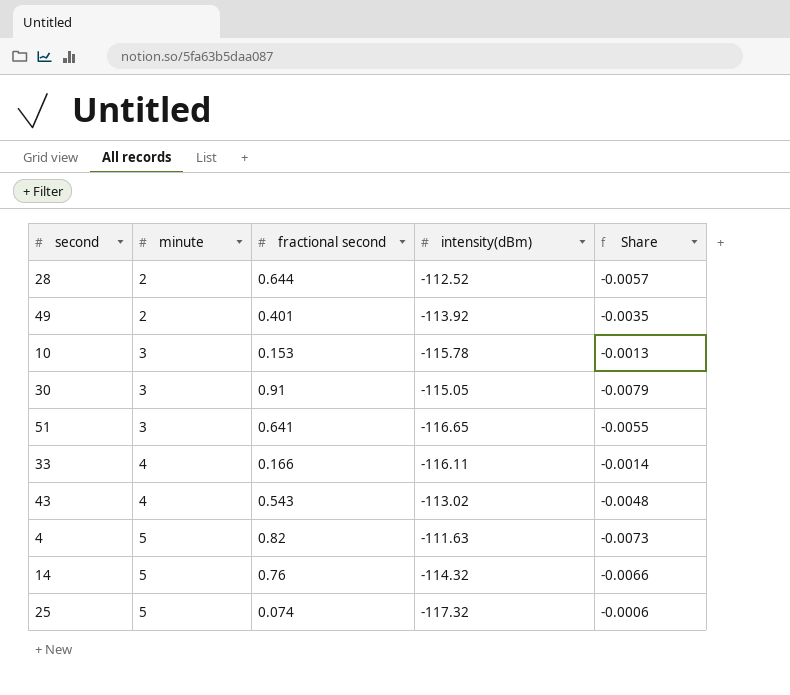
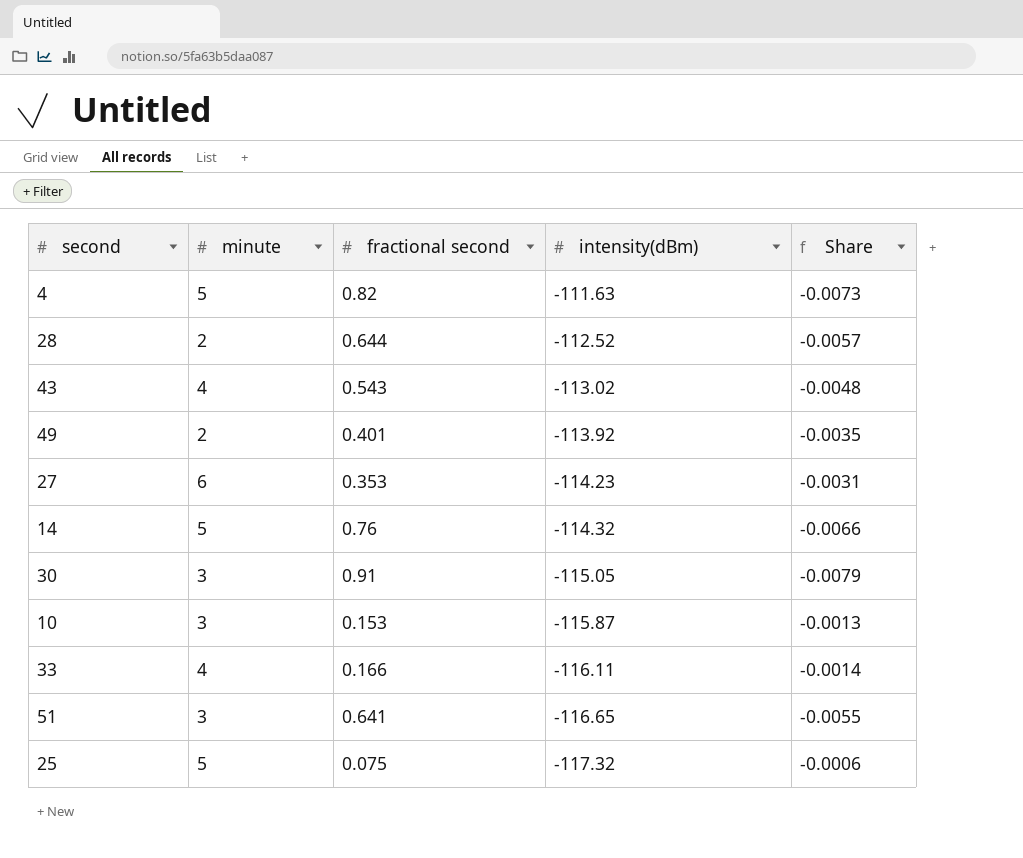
row order: minute ascending -> intensity(dBm) descending
row 27: none -> 6 | 0.353 | -114.23 | -0.0031
10 | intensity(dBm): -115.78 -> -115.87
25 | fractional second: 0.074 -> 0.075

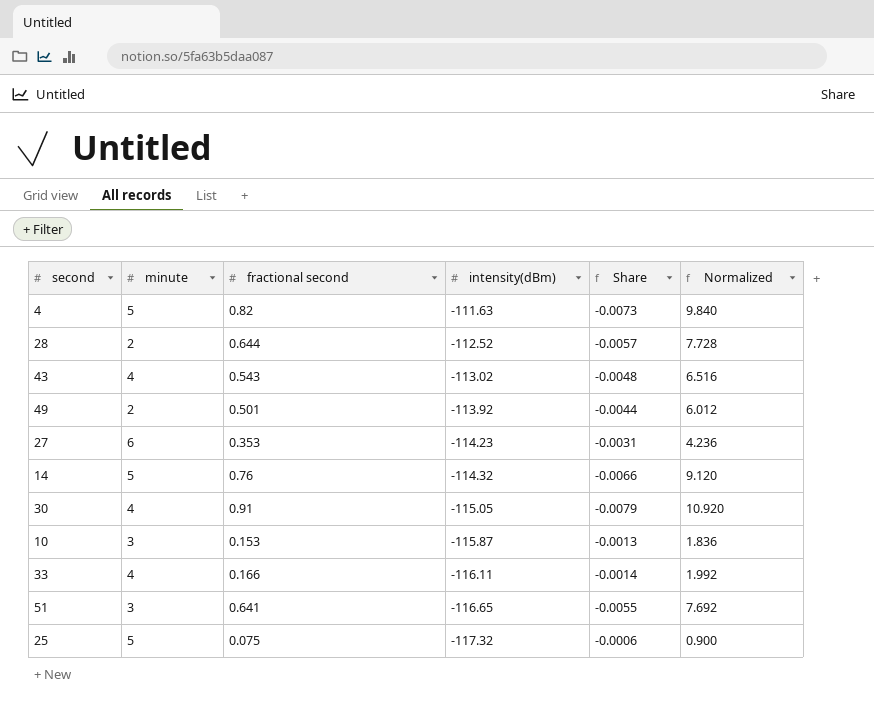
column Normalized | formula: none -> [fractional second] * 12
49 | fractional second: 0.401 -> 0.501
49 | Share: -0.0035 -> -0.0044
30 | minute: 3 -> 4

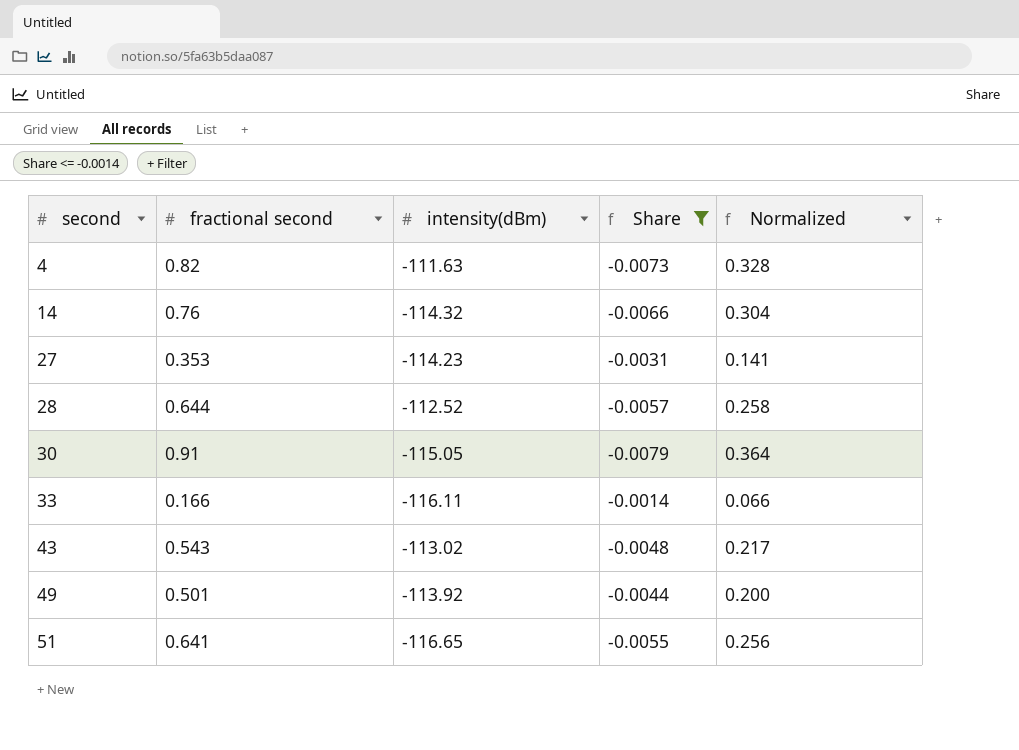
filter: none -> Share <= -0.0014
row order: intensity(dBm) descending -> second ascending
column minute | position: 2 -> none
column Normalized | formula: [fractional second] * 12 -> [fractional second] * 0.4

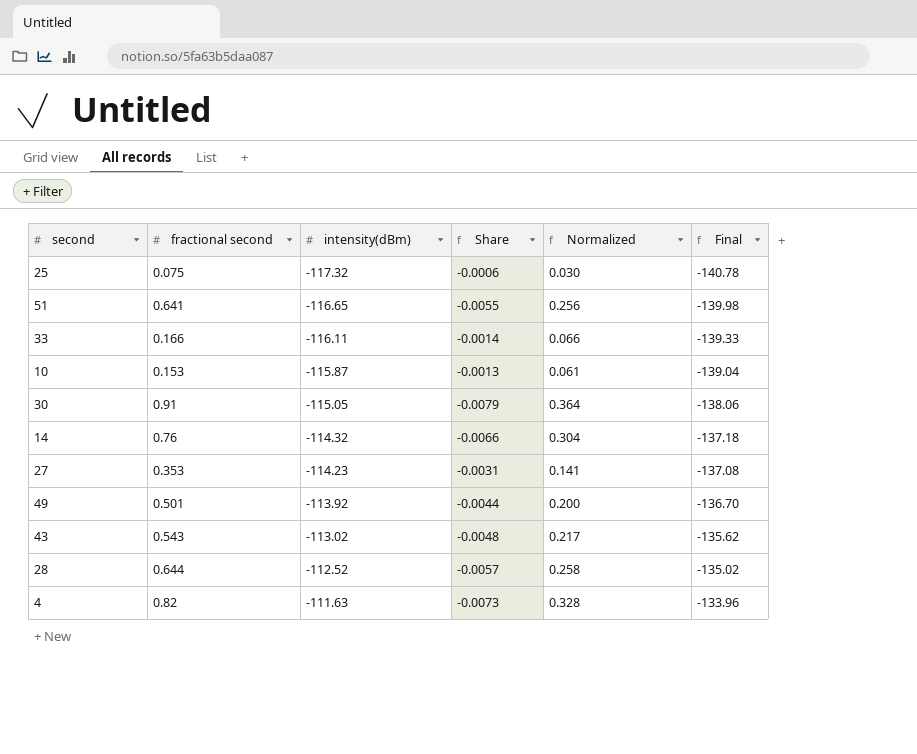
filter: Share <= -0.0014 -> none
row order: second ascending -> intensity(dBm) ascending
column Final | formula: none -> [intensity(dBm)] * 1.2

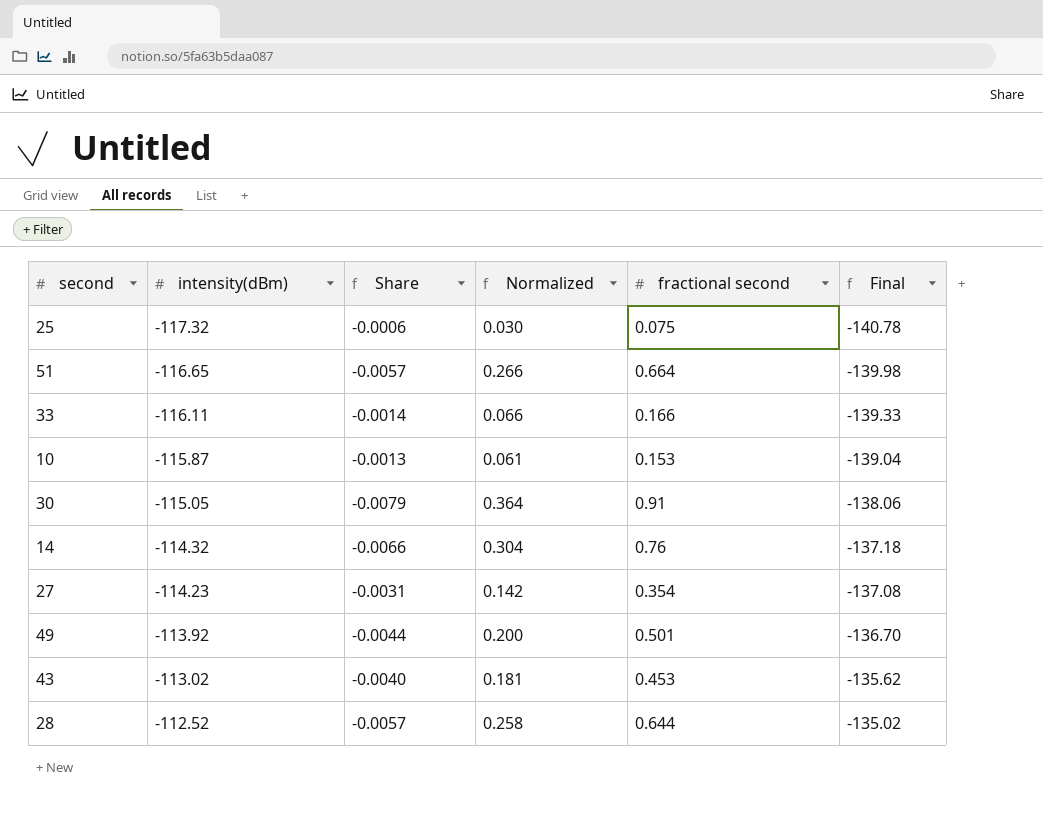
column fractional second | position: 2 -> 5
row 4: 0.82 | -111.63 | -0.0073 | 0.328 | -133.96 -> none
51 | Share: -0.0055 -> -0.0057
51 | Normalized: 0.256 -> 0.266
51 | fractional second: 0.641 -> 0.664
27 | Normalized: 0.141 -> 0.142
27 | fractional second: 0.353 -> 0.354
43 | Share: -0.0048 -> -0.0040
43 | Normalized: 0.217 -> 0.181
43 | fractional second: 0.543 -> 0.453

